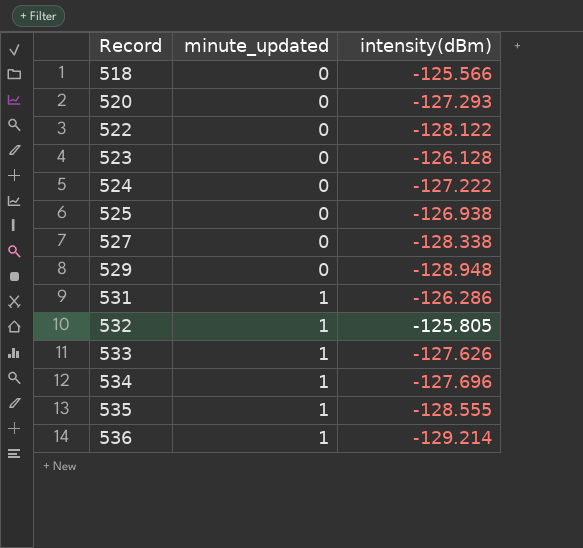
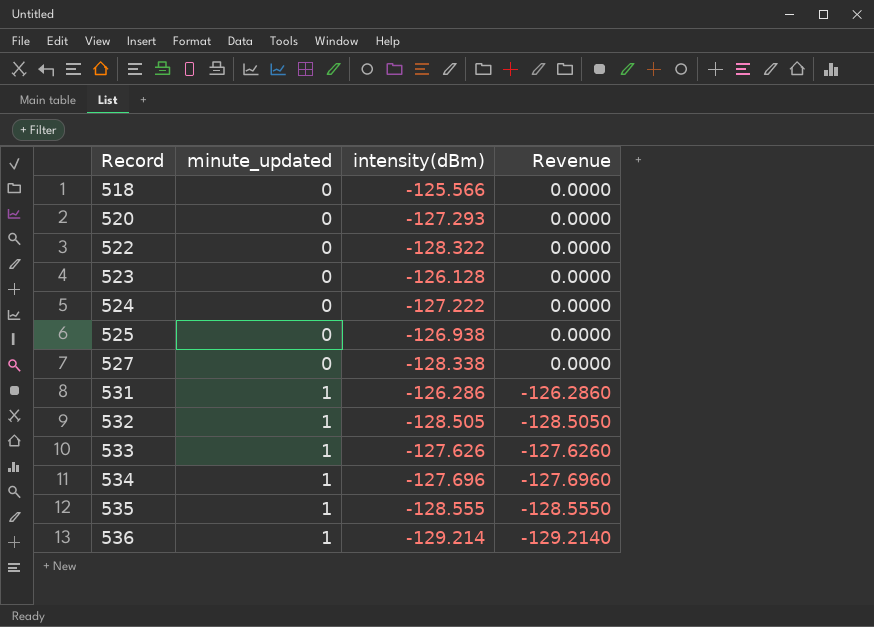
column Revenue | formula: none -> [minute_updated] * [intensity(dBm)]
row 529: 0 | -128.948 -> none
522 | intensity(dBm): -128.122 -> -128.322
532 | intensity(dBm): -125.805 -> -128.505

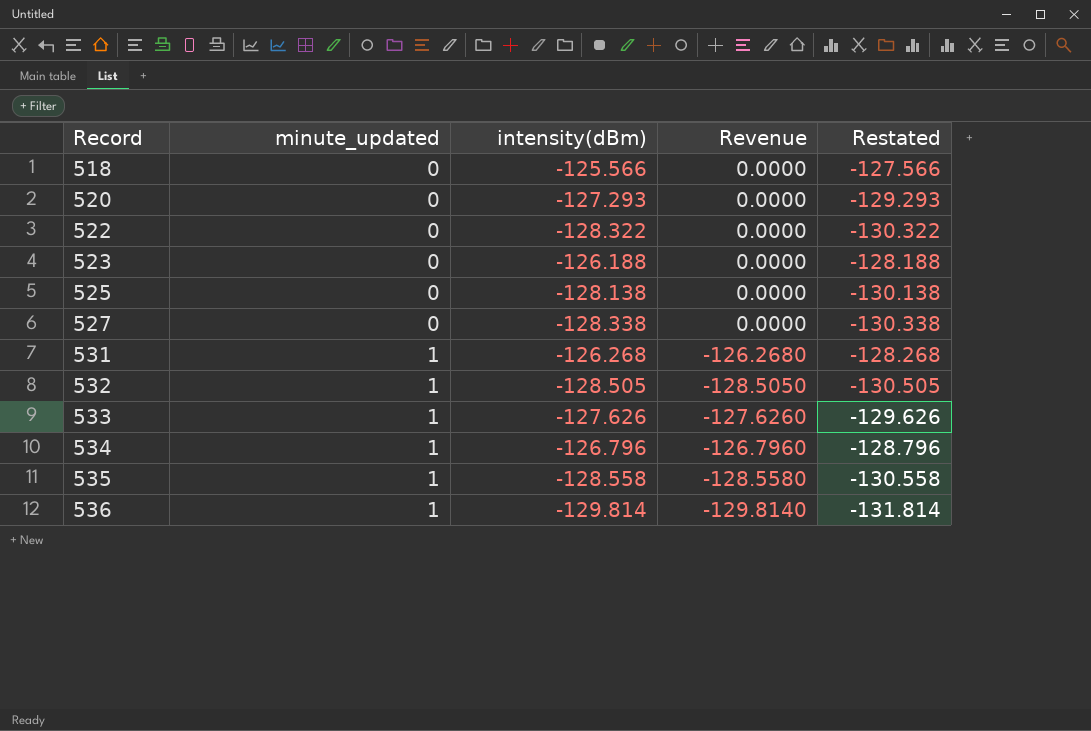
column Restated | formula: none -> [intensity(dBm)] - 2
row 524: 0 | -127.222 | 0.0000 -> none
523 | intensity(dBm): -126.128 -> -126.188
525 | intensity(dBm): -126.938 -> -128.138
531 | intensity(dBm): -126.286 -> -126.268
531 | Revenue: -126.2860 -> -126.2680
534 | intensity(dBm): -127.696 -> -126.796
534 | Revenue: -127.6960 -> -126.7960
535 | intensity(dBm): -128.555 -> -128.558
535 | Revenue: -128.5550 -> -128.5580
536 | intensity(dBm): -129.214 -> -129.814
536 | Revenue: -129.2140 -> -129.8140

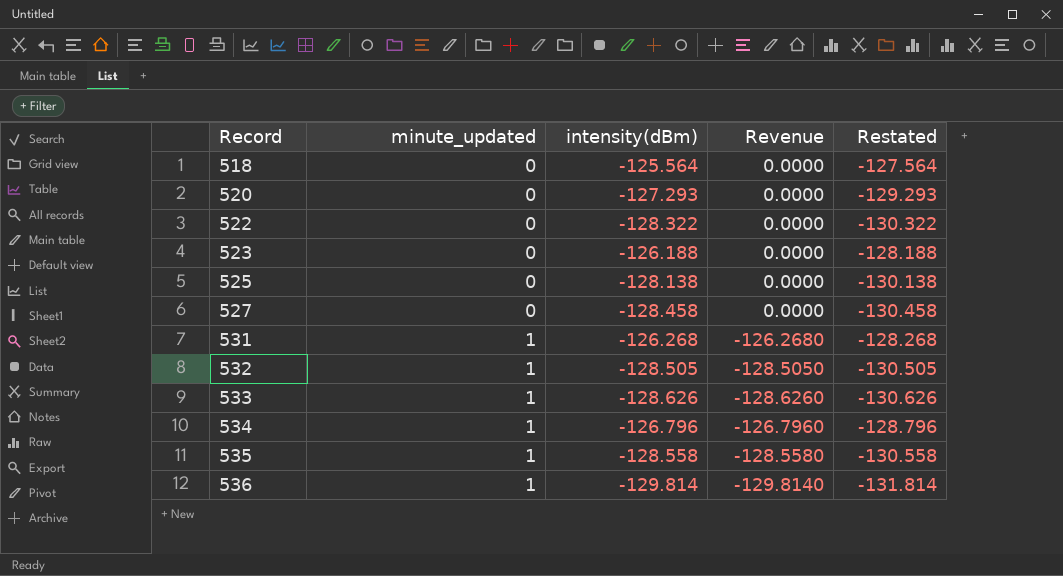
518 | intensity(dBm): -125.566 -> -125.564
518 | Restated: -127.566 -> -127.564
527 | intensity(dBm): -128.338 -> -128.458
527 | Restated: -130.338 -> -130.458
533 | intensity(dBm): -127.626 -> -128.626
533 | Revenue: -127.6260 -> -128.6260
533 | Restated: -129.626 -> -130.626

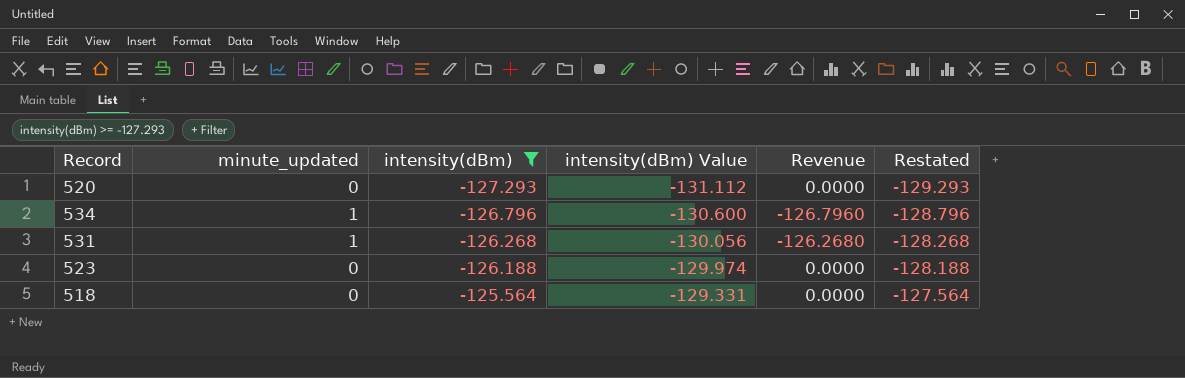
filter: none -> intensity(dBm) >= -127.293
row order: Record ascending -> intensity(dBm) ascending
column intensity(dBm) Value | formula: none -> [intensity(dBm)] * 1.03

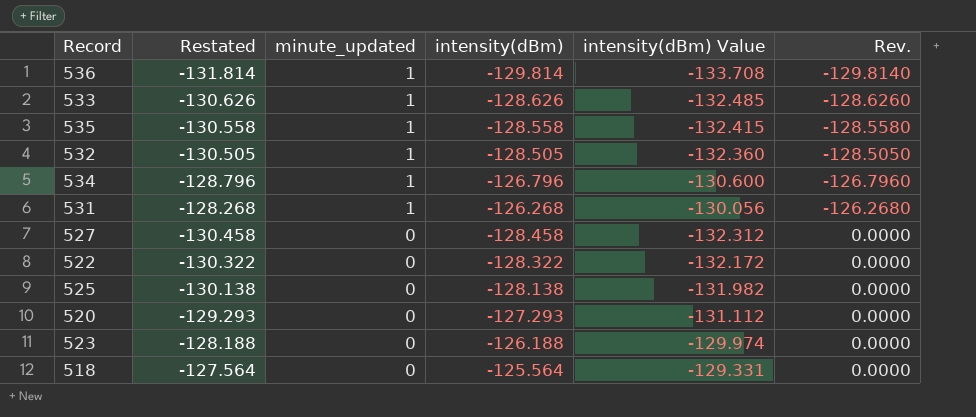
filter: intensity(dBm) >= -127.293 -> none
row order: intensity(dBm) ascending -> minute_updated descending
column Restated | position: 6 -> 2
column name: Revenue -> Rev.

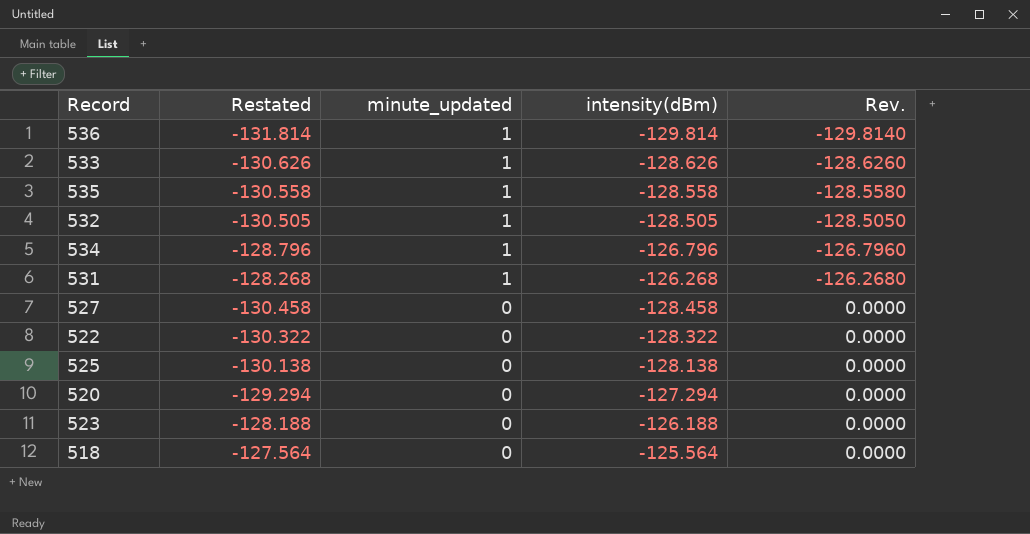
column intensity(dBm) Value | formula: [intensity(dBm)] * 1.03 -> none
520 | Restated: -129.293 -> -129.294
520 | intensity(dBm): -127.293 -> -127.294

